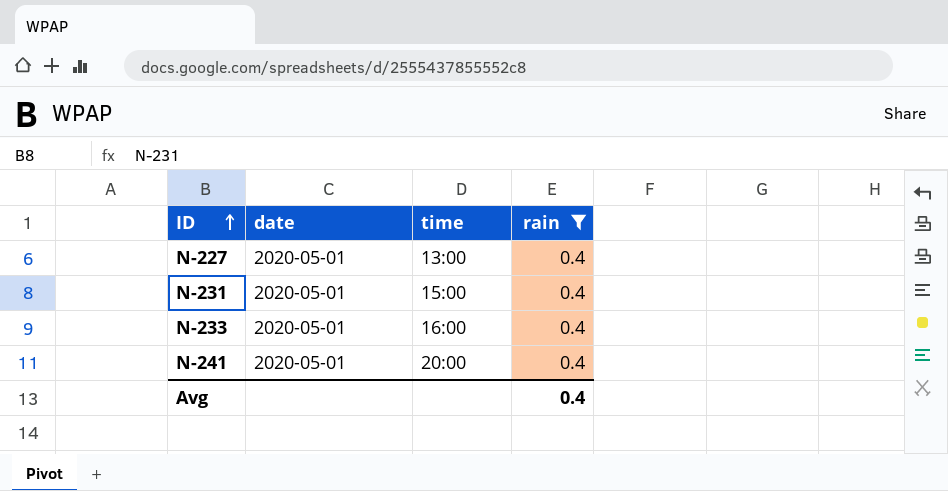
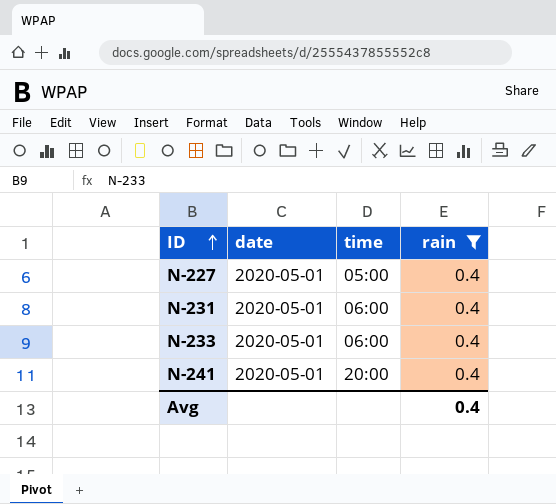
N-227 | time: 13:00 -> 05:00
N-231 | time: 15:00 -> 06:00
N-233 | time: 16:00 -> 06:00

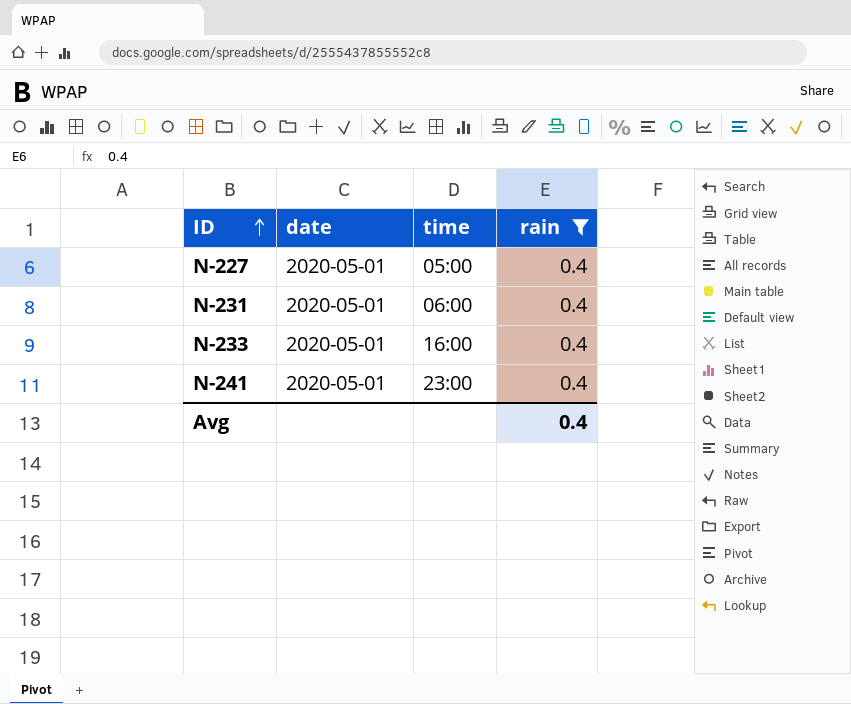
N-233 | time: 06:00 -> 16:00
N-241 | time: 20:00 -> 23:00

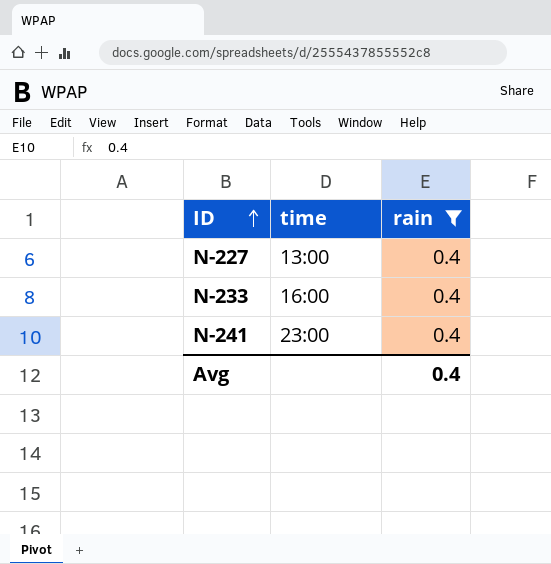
column date | position: 2 -> none
row N-231: 2020-05-01 | 06:00 | 0.4 -> none
N-227 | time: 05:00 -> 13:00

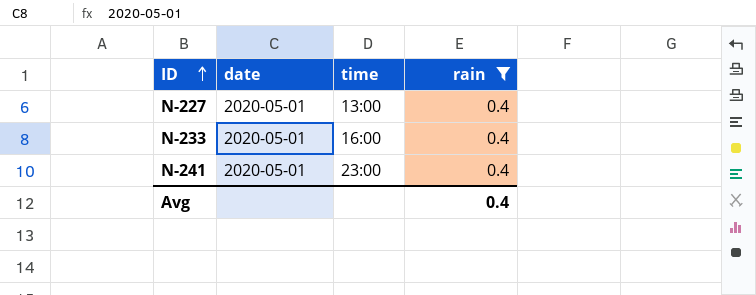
column date | position: none -> 2

